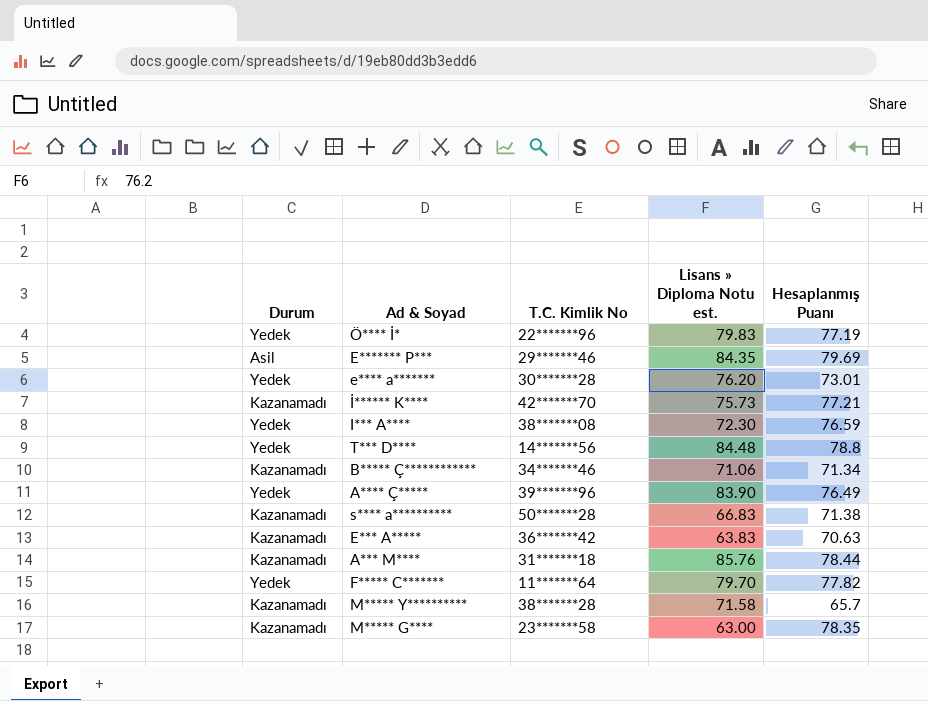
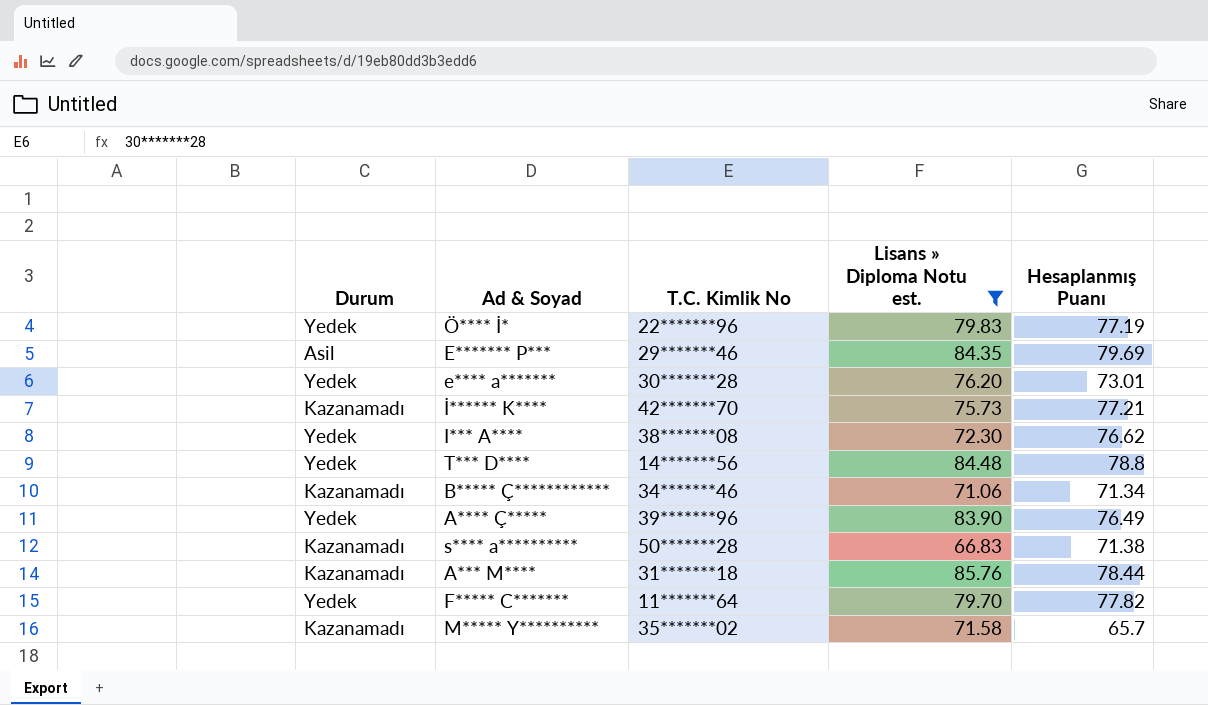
filter: none -> Lisans » Diploma Notu est. >= 66.83
I*** A**** | Hesaplanmış Puanı: 76.59 -> 76.62
M***** Y********** | T.C. Kimlik No: 38*******28 -> 35*******02

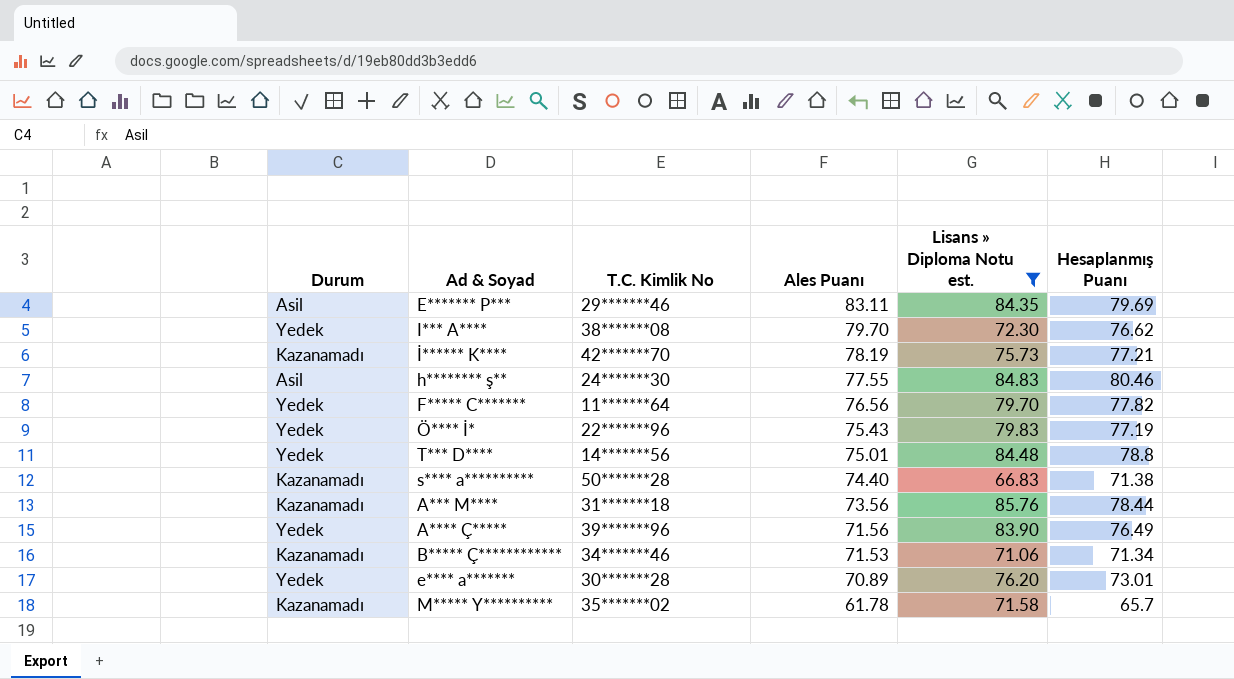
row order: none -> Ales Puanı descending
column Ales Puanı | position: none -> 4
row h******** ş**: none -> Asil | 24*******30 | 77.55 | 84.83 | 80.46

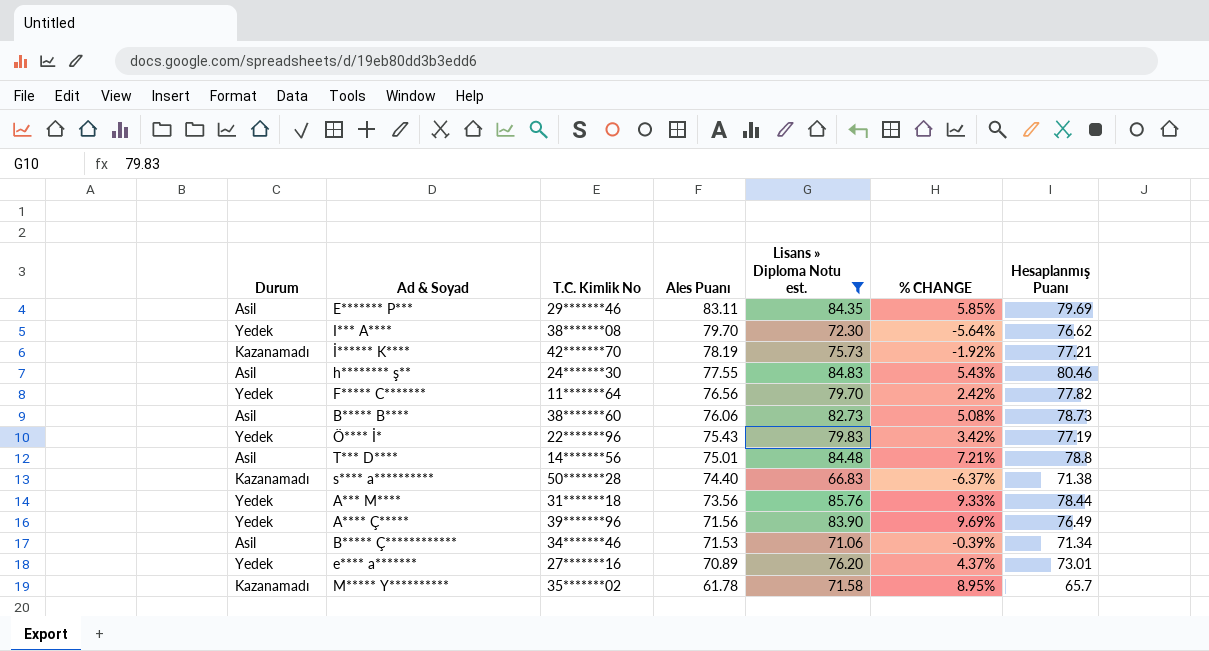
column % CHANGE | formula: none -> ([Lisans » Diploma Notu est.] - [Hesaplanmış Puanı]) / [Hesaplanmış Puanı]
row B***** B****: none -> Asil | 38*******60 | 76.06 | 82.73 | 5.08% | 78.73
T*** D**** | Durum: Yedek -> Asil
A*** M**** | Durum: Kazanamadı -> Yedek
B***** Ç************ | Durum: Kazanamadı -> Asil
e**** a******* | T.C. Kimlik No: 30*******28 -> 27*******16

